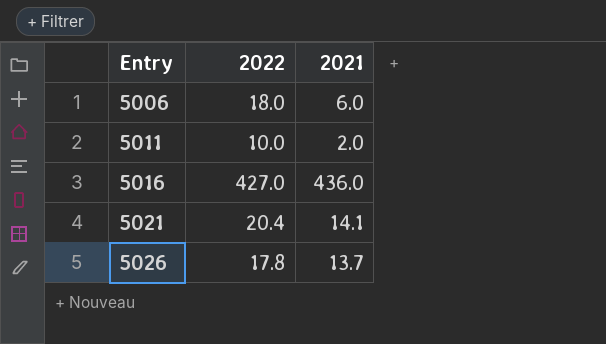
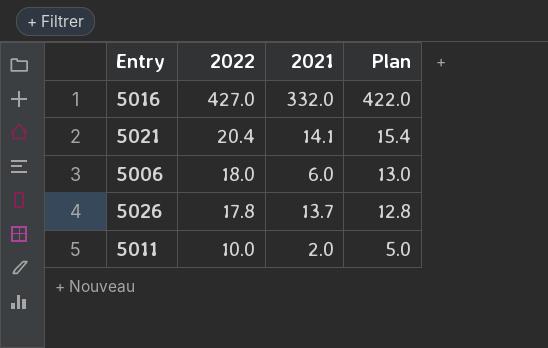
row order: Entry ascending -> 2022 descending
column Plan | formula: none -> [2022] - 5
5016 | 2021: 436.0 -> 332.0

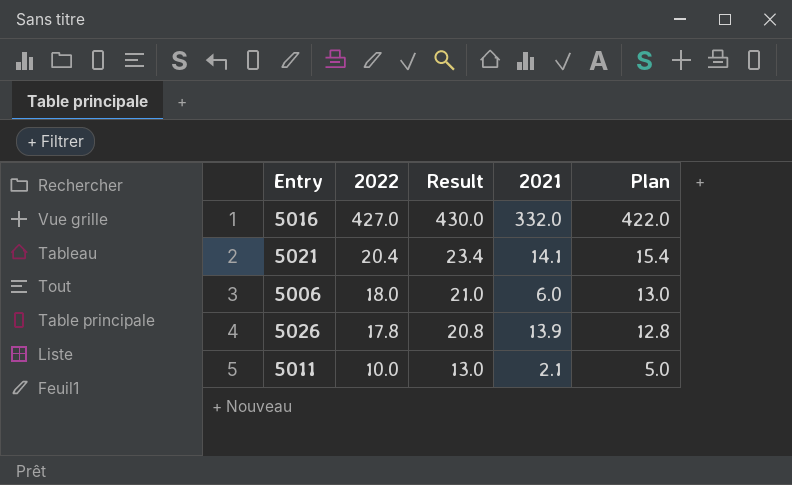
column Result | formula: none -> [2022] + 3
5026 | 2021: 13.7 -> 13.9
5011 | 2021: 2.0 -> 2.1

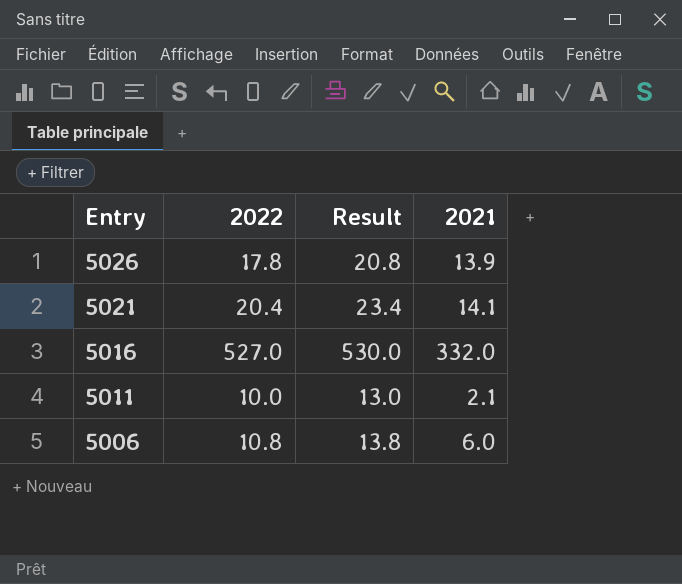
row order: 2022 descending -> Entry descending
column Plan | formula: [2022] - 5 -> none
5016 | 2022: 427.0 -> 527.0
5016 | Result: 430.0 -> 530.0
5006 | 2022: 18.0 -> 10.8
5006 | Result: 21.0 -> 13.8

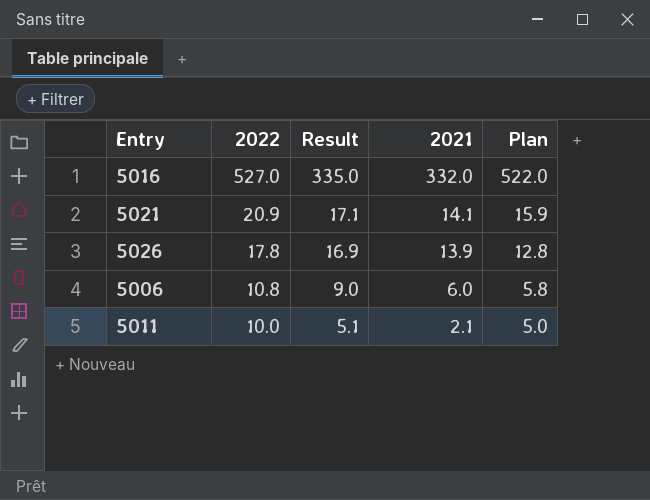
row order: Entry descending -> 2022 descending
column Result | formula: [2022] + 3 -> [2021] + 3
column Plan | formula: none -> [2022] - 5
5021 | 2022: 20.4 -> 20.9

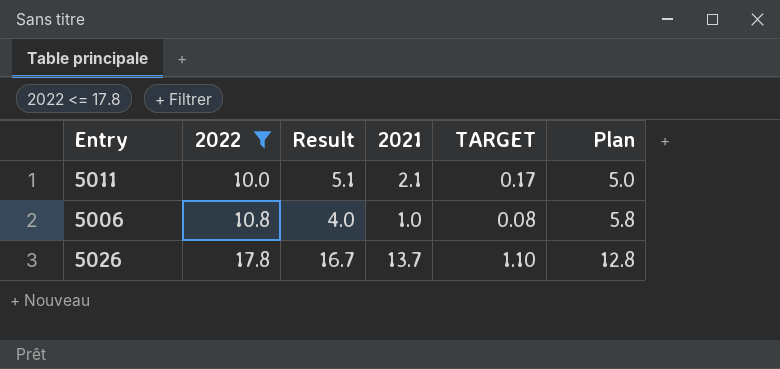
filter: none -> 2022 <= 17.8
row order: 2022 descending -> 2022 ascending
column TARGET | formula: none -> [2021] * 0.08
5006 | Result: 9.0 -> 4.0
5006 | 2021: 6.0 -> 1.0
5026 | Result: 16.9 -> 16.7
5026 | 2021: 13.9 -> 13.7

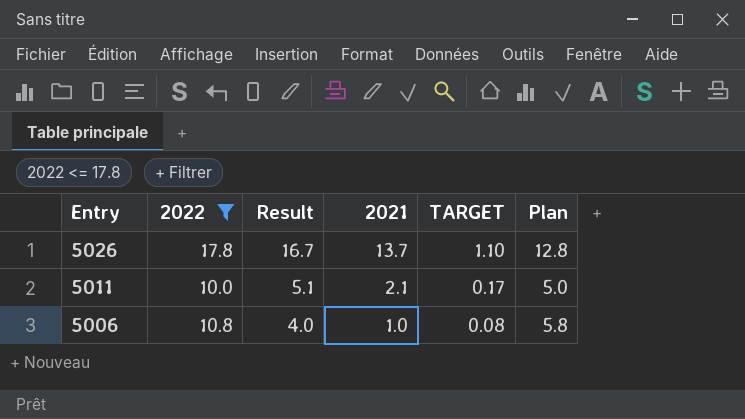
row order: 2022 ascending -> Entry descending

